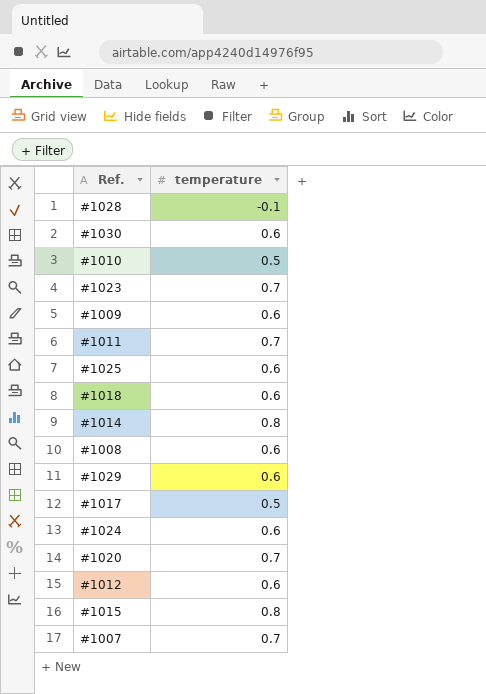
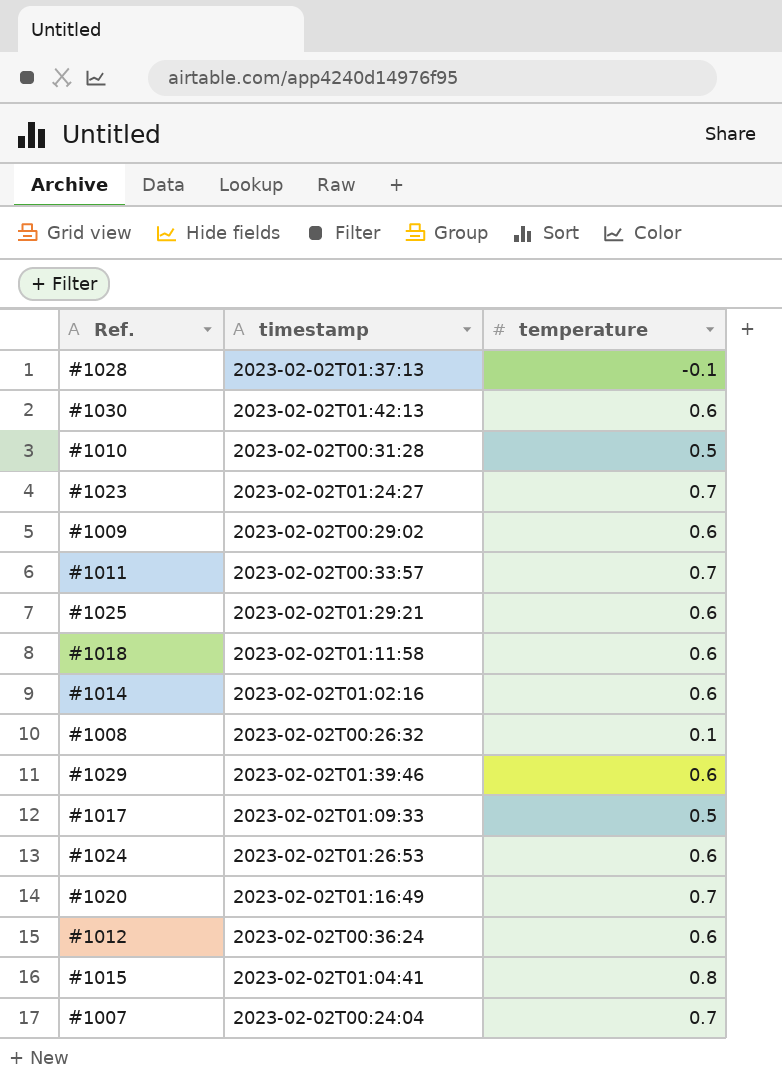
column timestamp | position: none -> 2
#1014 | temperature: 0.8 -> 0.6
#1008 | temperature: 0.6 -> 0.1

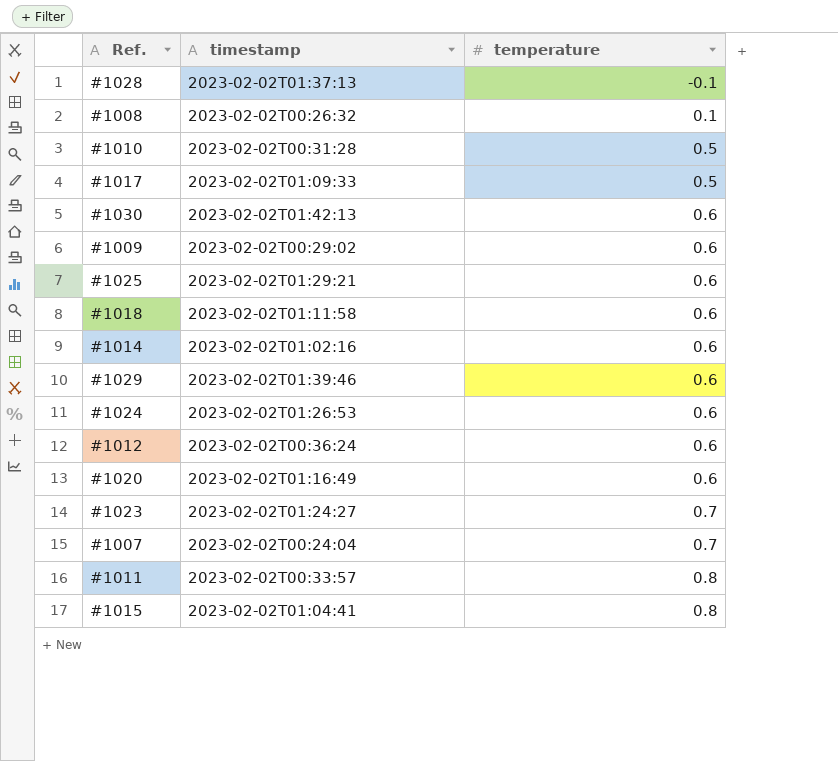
row order: none -> temperature ascending
#1020 | temperature: 0.7 -> 0.6
#1011 | temperature: 0.7 -> 0.8

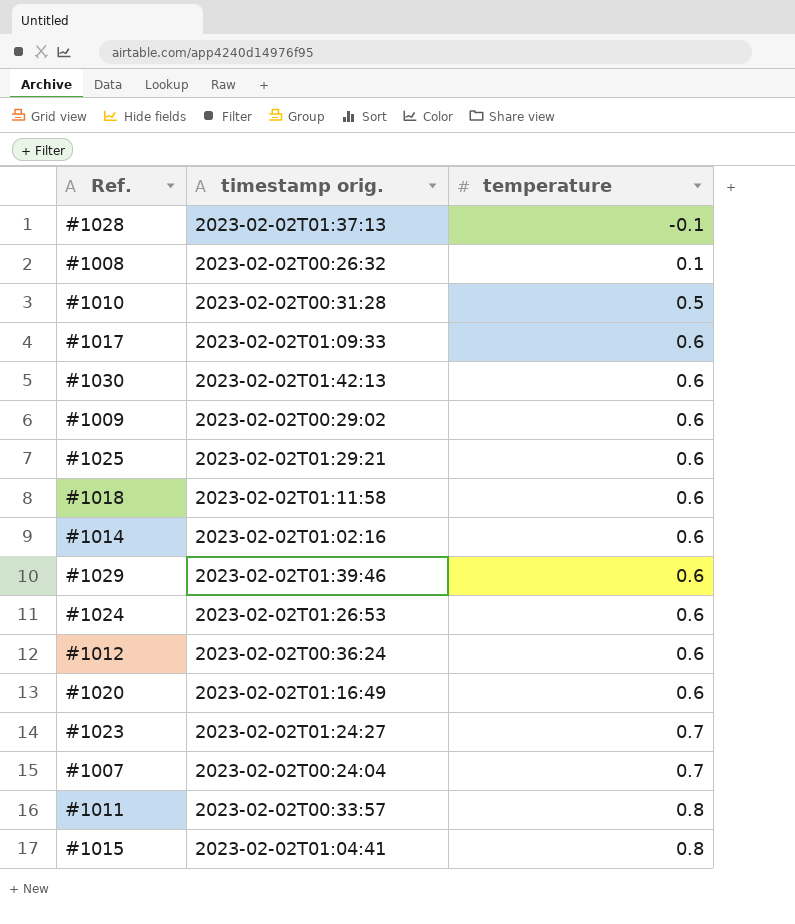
column name: timestamp -> timestamp orig.
#1017 | temperature: 0.5 -> 0.6

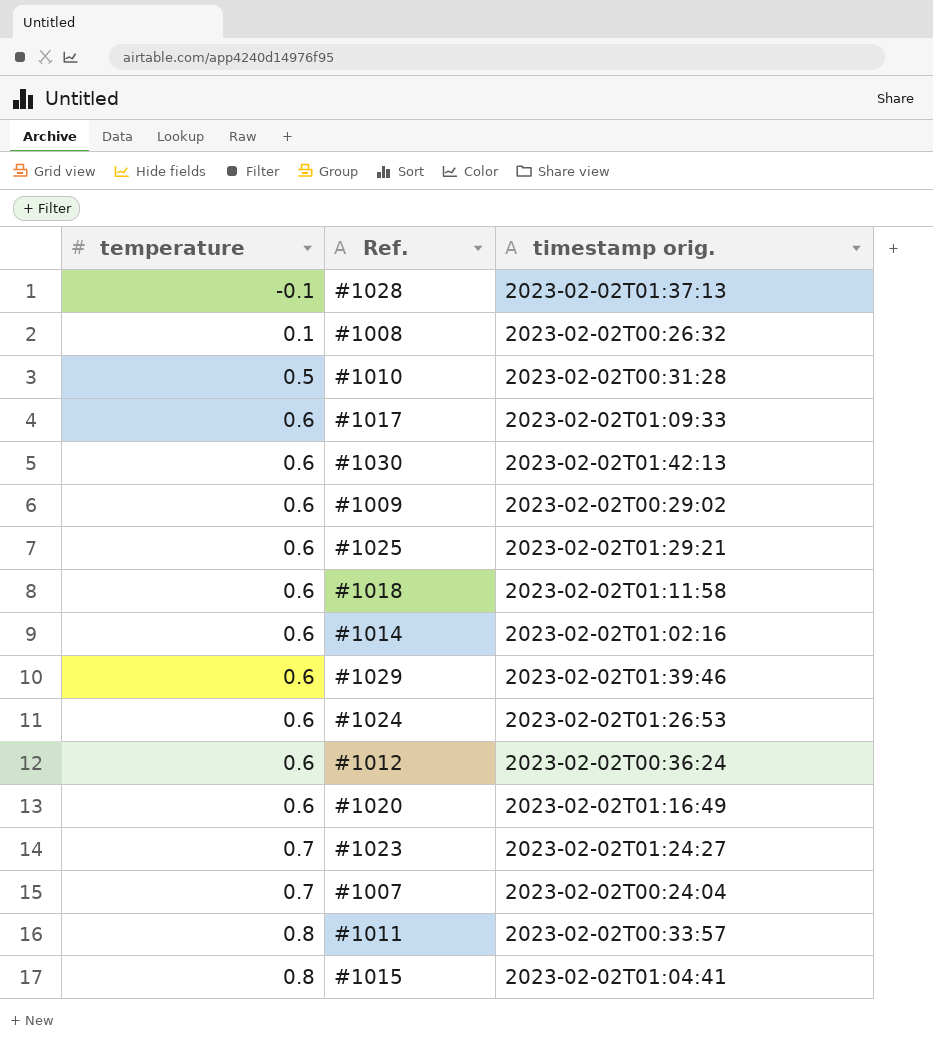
column temperature | position: 3 -> 1

